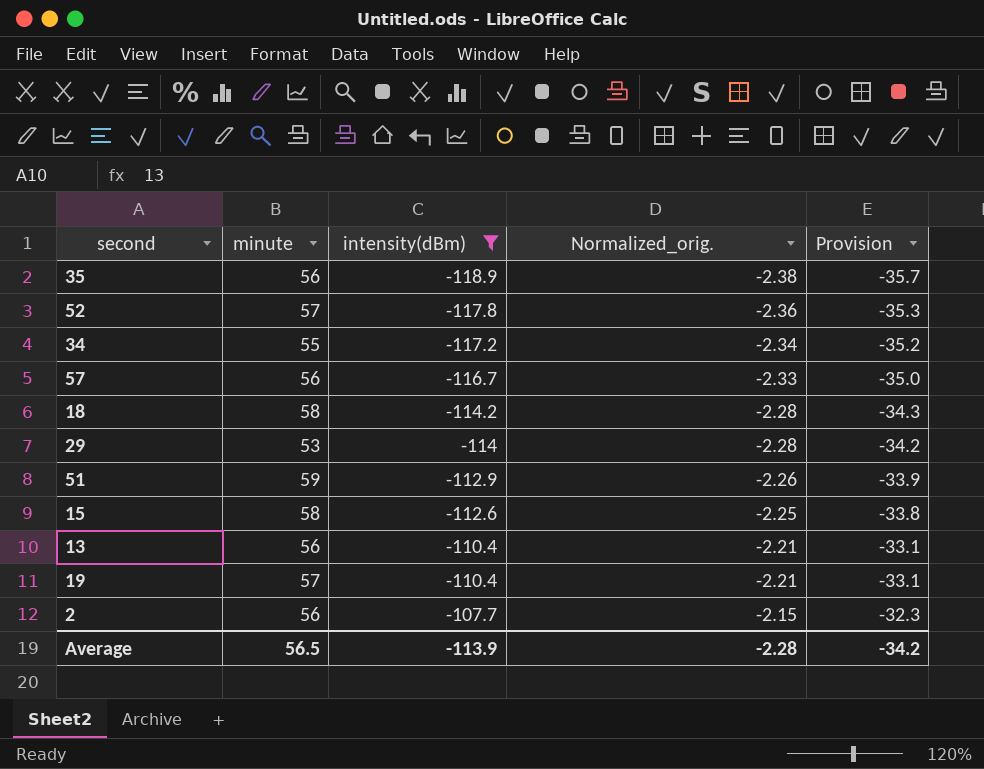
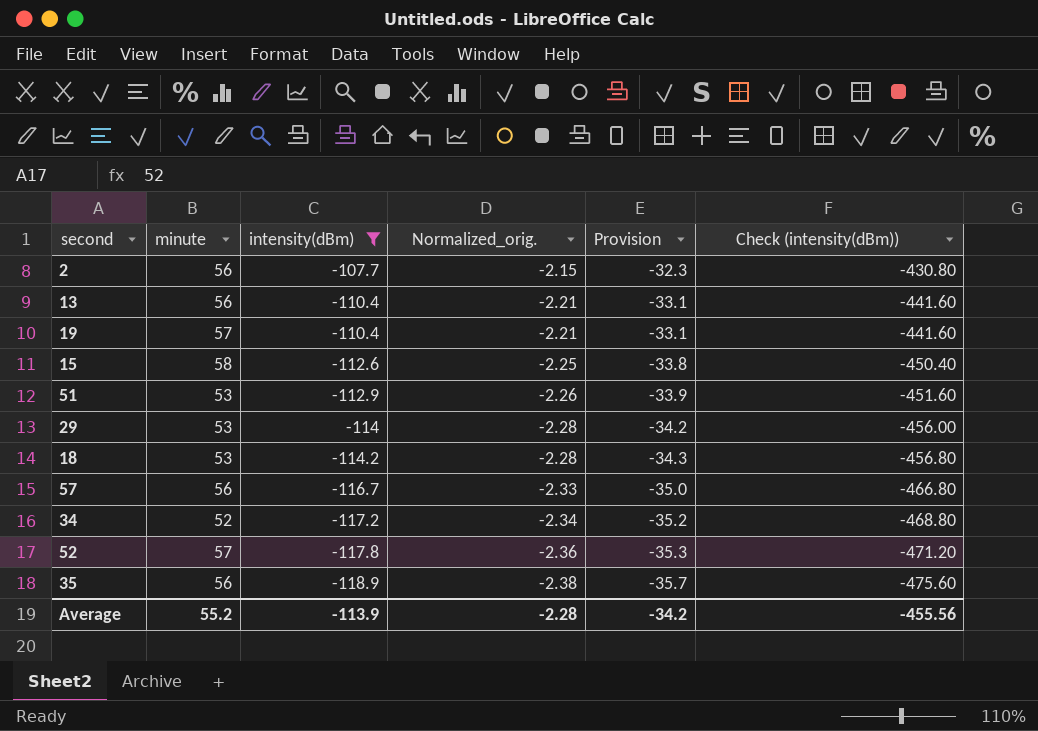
row order: intensity(dBm) ascending -> intensity(dBm) descending
column Check (intensity(dBm)) | formula: none -> [intensity(dBm)] * 4
51 | minute: 59 -> 53
18 | minute: 58 -> 53
34 | minute: 55 -> 52
Average | minute: 56.5 -> 55.2

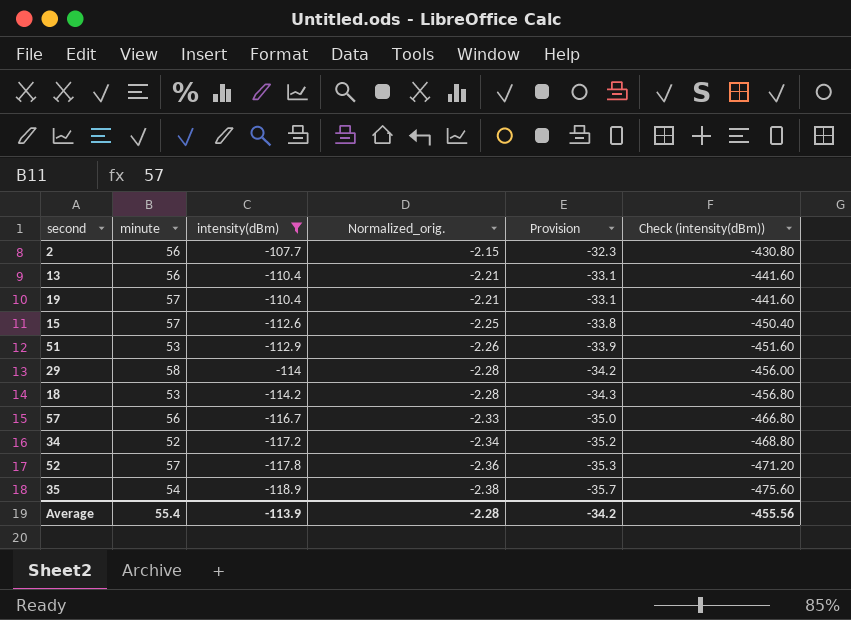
15 | minute: 58 -> 57
29 | minute: 53 -> 58
35 | minute: 56 -> 54
Average | minute: 55.2 -> 55.4

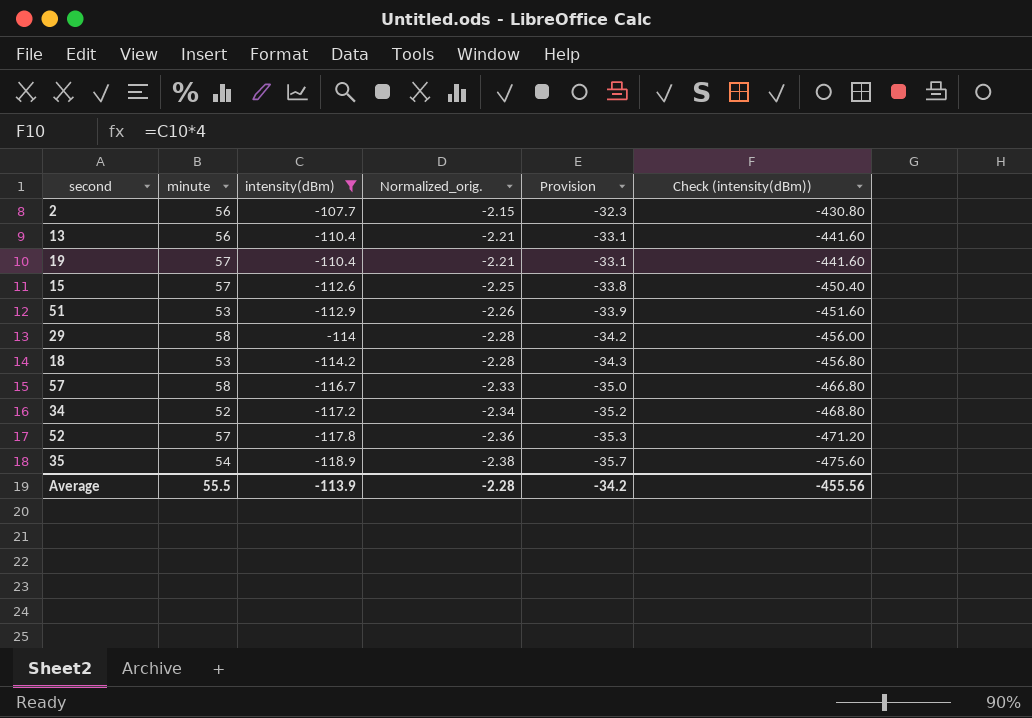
57 | minute: 56 -> 58
Average | minute: 55.4 -> 55.5

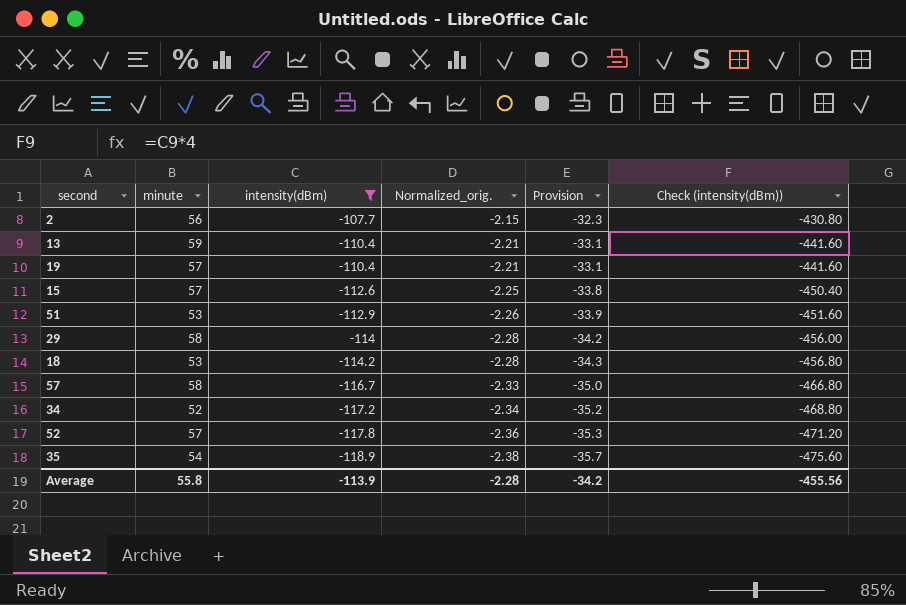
13 | minute: 56 -> 59
Average | minute: 55.5 -> 55.8

